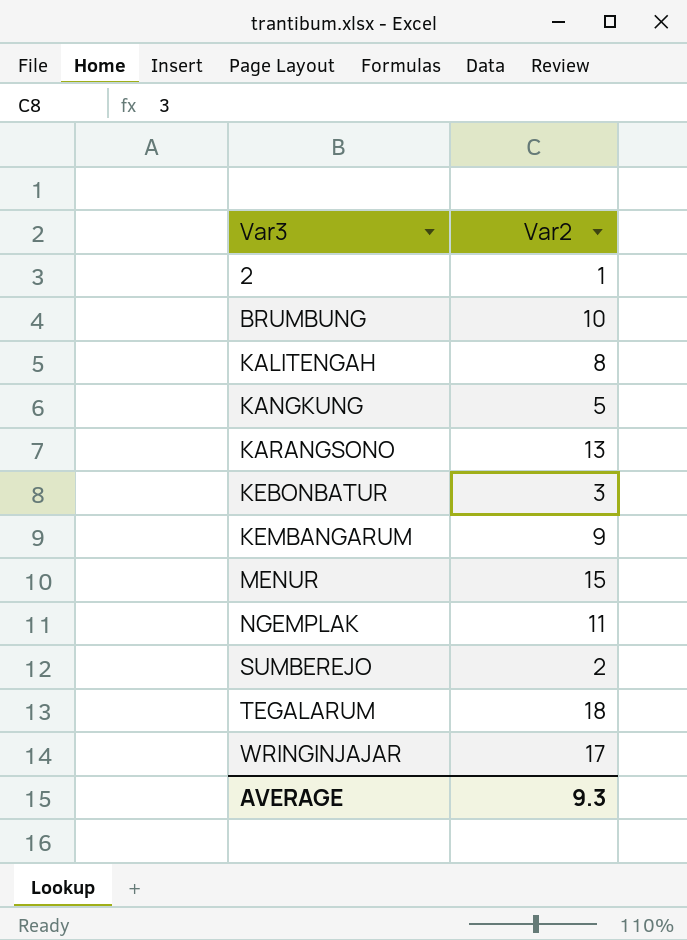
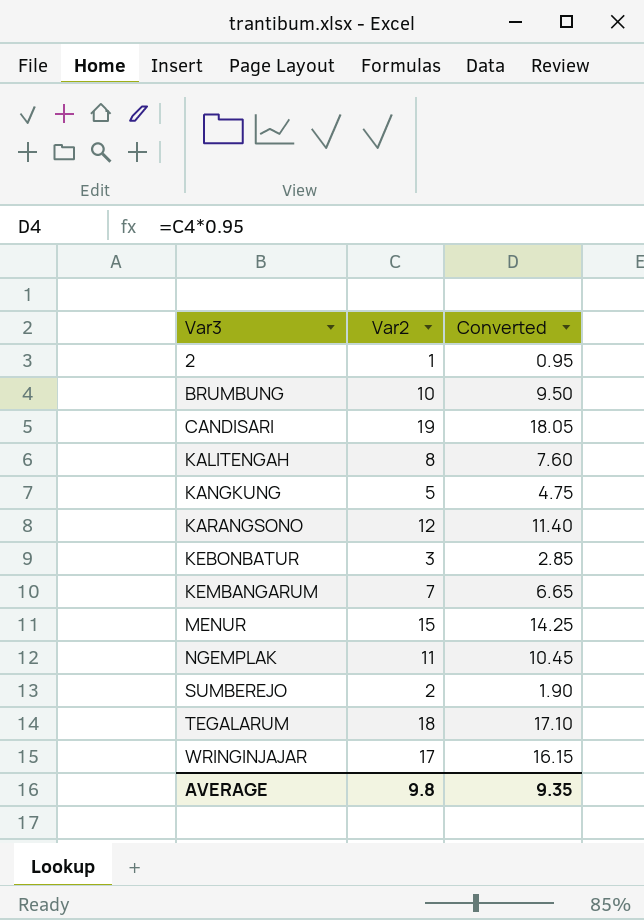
column Converted | formula: none -> [Var2] * 0.95
row CANDISARI: none -> 19 | 18.05
KARANGSONO | Var2: 13 -> 12
KEMBANGARUM | Var2: 9 -> 7
AVERAGE | Var2: 9.3 -> 9.8

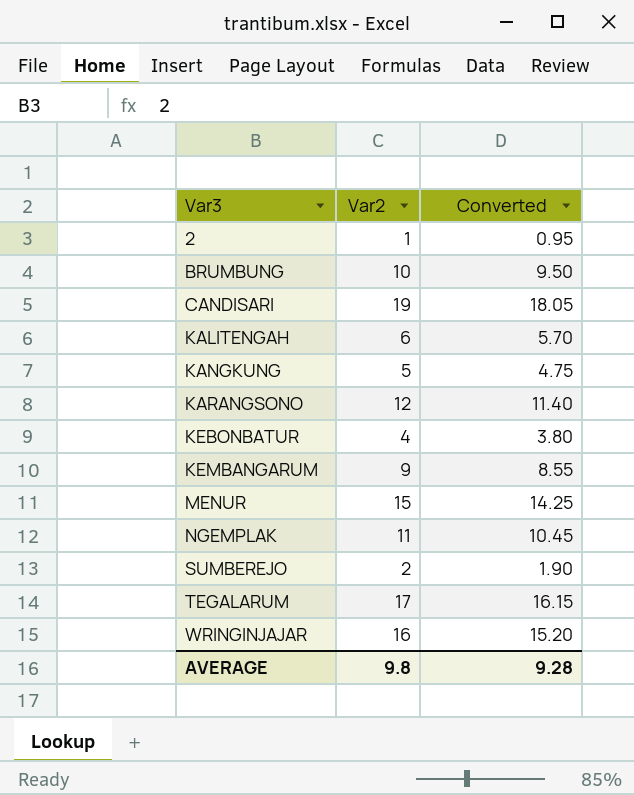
KALITENGAH | Var2: 8 -> 6
KALITENGAH | Converted: 7.60 -> 5.70
KEBONBATUR | Var2: 3 -> 4
KEBONBATUR | Converted: 2.85 -> 3.80
KEMBANGARUM | Var2: 7 -> 9
KEMBANGARUM | Converted: 6.65 -> 8.55
TEGALARUM | Var2: 18 -> 17
TEGALARUM | Converted: 17.10 -> 16.15
WRINGINJAJAR | Var2: 17 -> 16
WRINGINJAJAR | Converted: 16.15 -> 15.20
AVERAGE | Converted: 9.35 -> 9.28

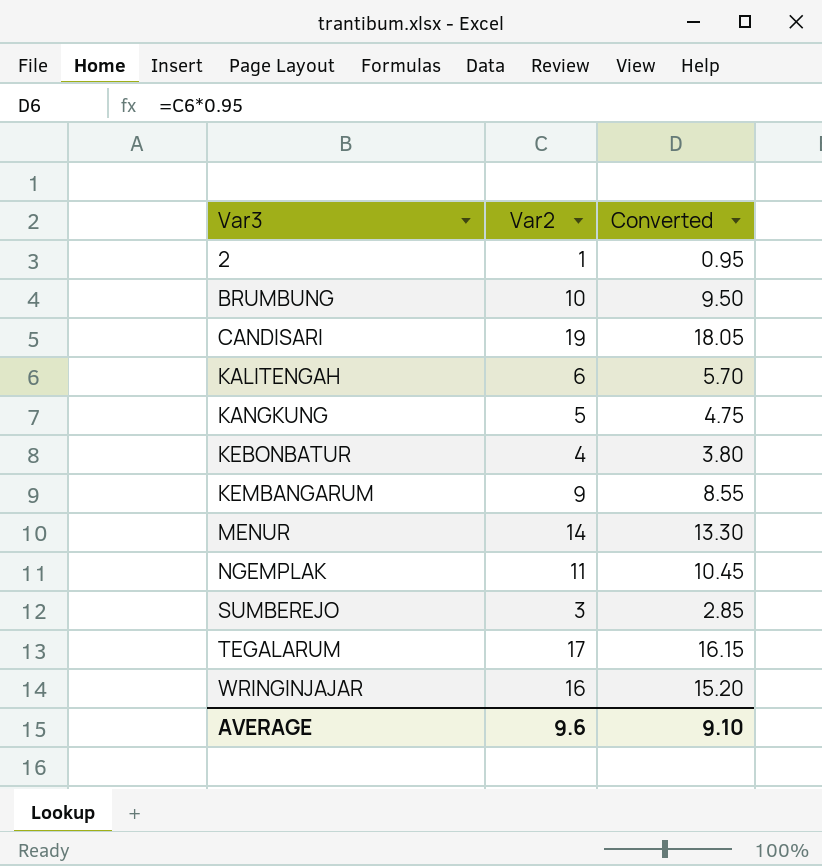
row KARANGSONO: 12 | 11.40 -> none
MENUR | Var2: 15 -> 14
MENUR | Converted: 14.25 -> 13.30
SUMBEREJO | Var2: 2 -> 3
SUMBEREJO | Converted: 1.90 -> 2.85
AVERAGE | Var2: 9.8 -> 9.6
AVERAGE | Converted: 9.28 -> 9.10

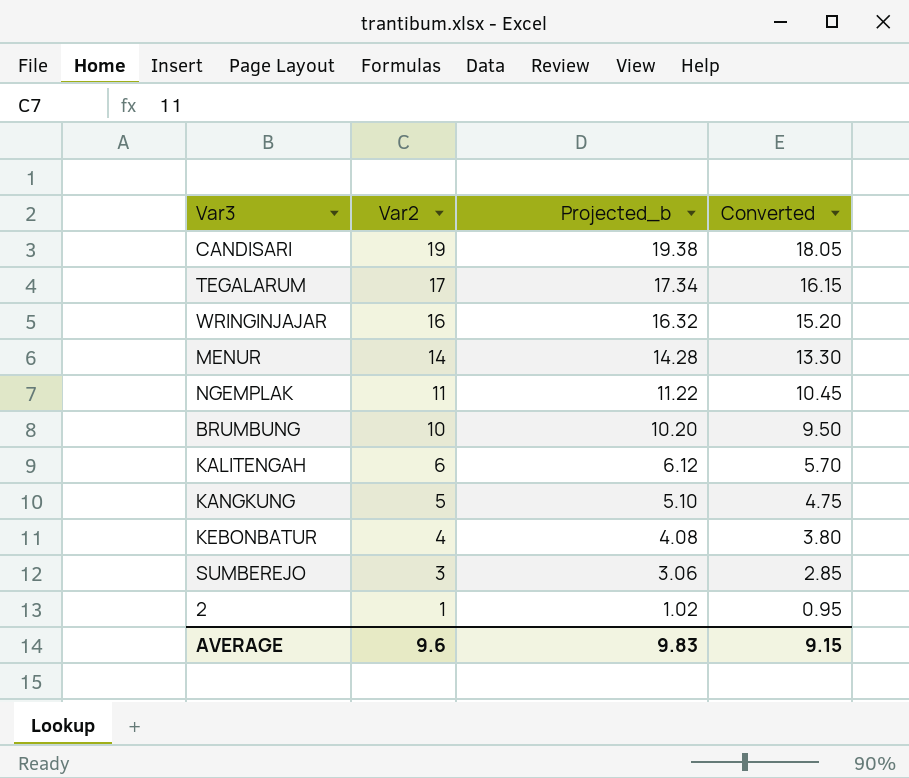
row order: Var3 ascending -> Var2 descending
column Projected_b | formula: none -> [Var2] * 1.02
row KEMBANGARUM: 9 | 8.55 -> none
AVERAGE | Converted: 9.10 -> 9.15

